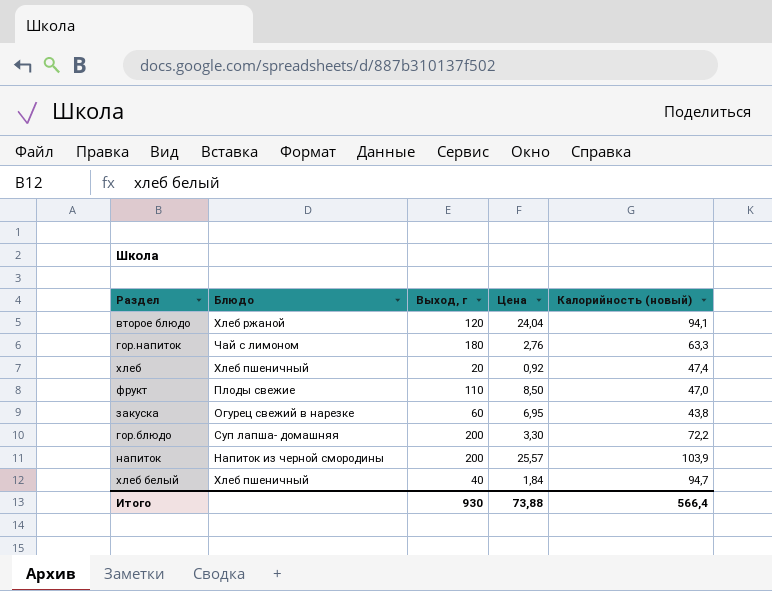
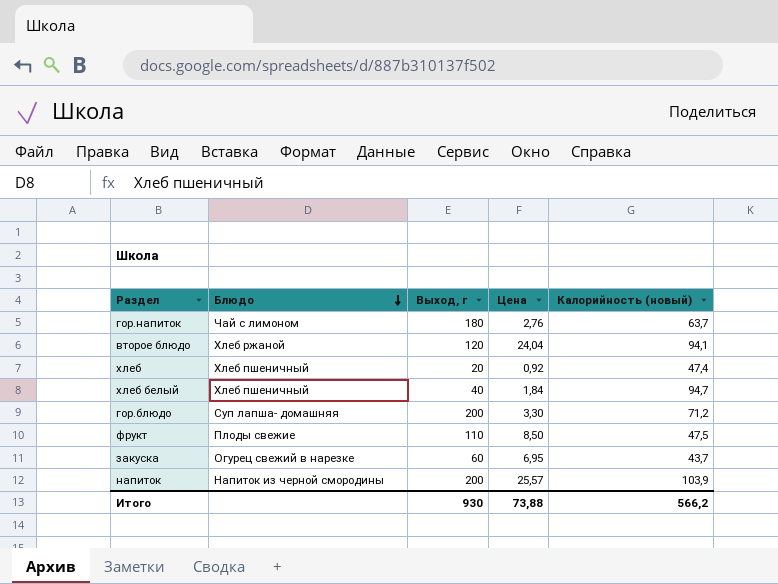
row order: none -> Блюдо descending
гор.напиток | Калорийность (новый): 63,3 -> 63,7
гор.блюдо | Калорийность (новый): 72,2 -> 71,2
фрукт | Калорийность (новый): 47,0 -> 47,5
закуска | Калорийность (новый): 43,8 -> 43,7
Итого | Калорийность (новый): 566,4 -> 566,2

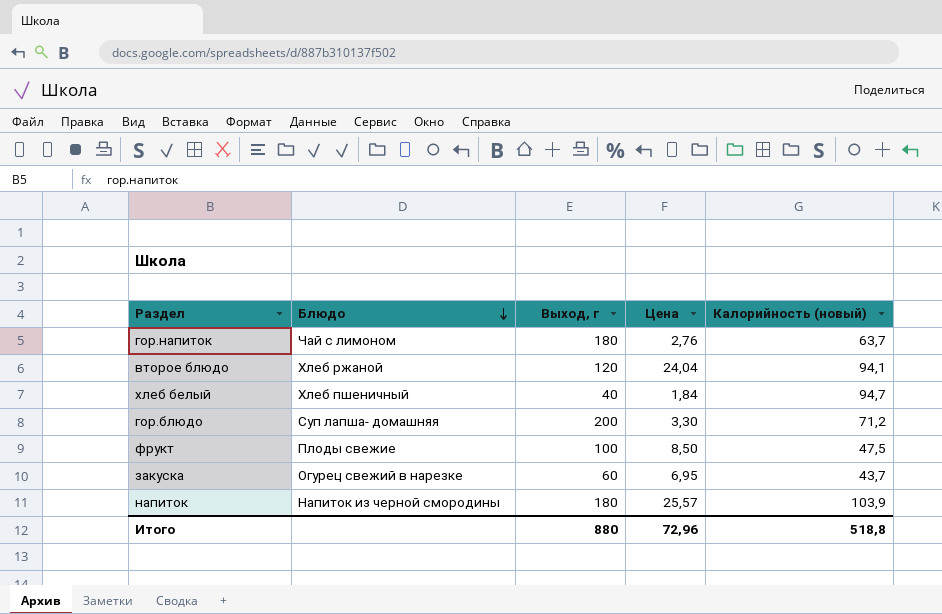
row хлеб: Хлеб пшеничный | 20 | 0,92 | 47,4 -> none
фрукт | Выход, г: 110 -> 100
напиток | Выход, г: 200 -> 180
Итого | Выход, г: 930 -> 880
Итого | Цена: 73,88 -> 72,96
Итого | Калорийность (новый): 566,2 -> 518,8

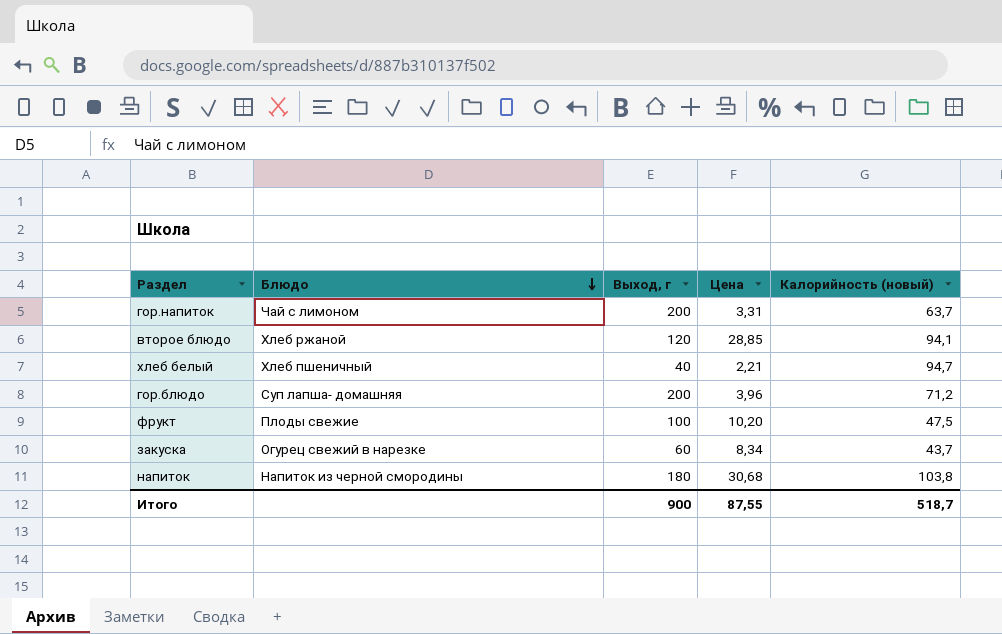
гор.напиток | Выход, г: 180 -> 200
гор.напиток | Цена: 2,76 -> 3,31
второе блюдо | Цена: 24,04 -> 28,85
хлеб белый | Цена: 1,84 -> 2,21
гор.блюдо | Цена: 3,30 -> 3,96
фрукт | Цена: 8,50 -> 10,20
закуска | Цена: 6,95 -> 8,34
напиток | Цена: 25,57 -> 30,68
напиток | Калорийность (новый): 103,9 -> 103,8
Итого | Выход, г: 880 -> 900
Итого | Цена: 72,96 -> 87,55
Итого | Калорийность (новый): 518,8 -> 518,7

